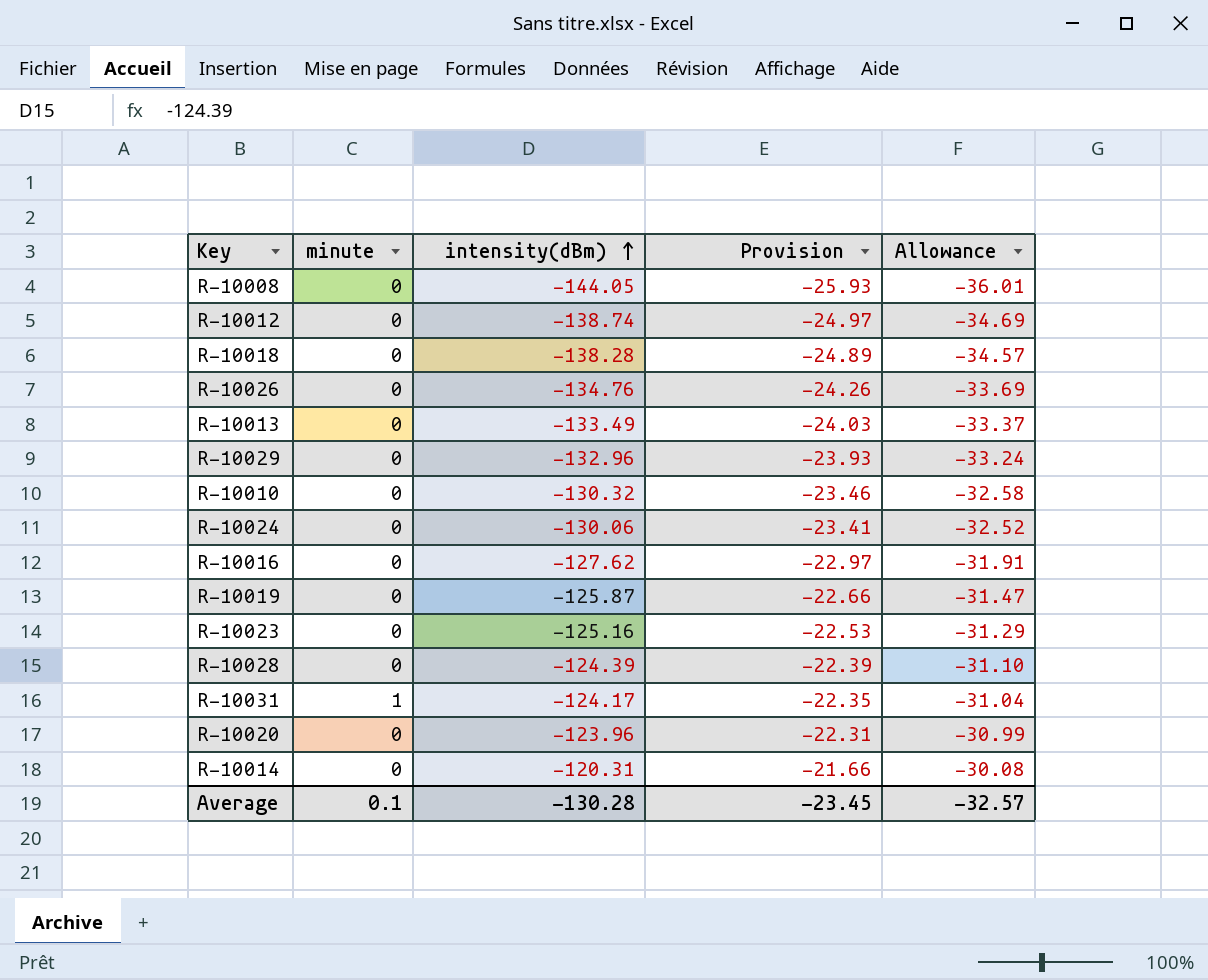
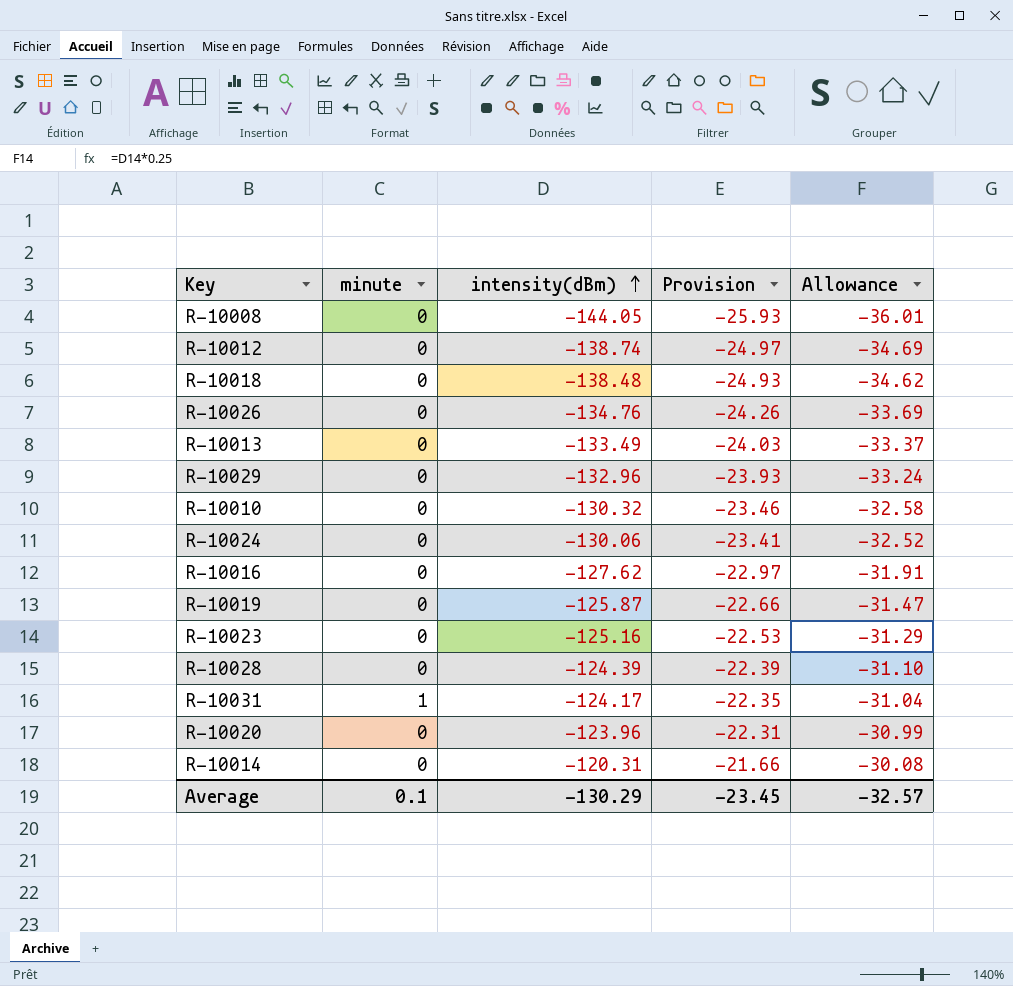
R-10018 | intensity(dBm): -138.28 -> -138.48
R-10018 | Provision: -24.89 -> -24.93
R-10018 | Allowance: -34.57 -> -34.62
Average | intensity(dBm): -130.28 -> -130.29

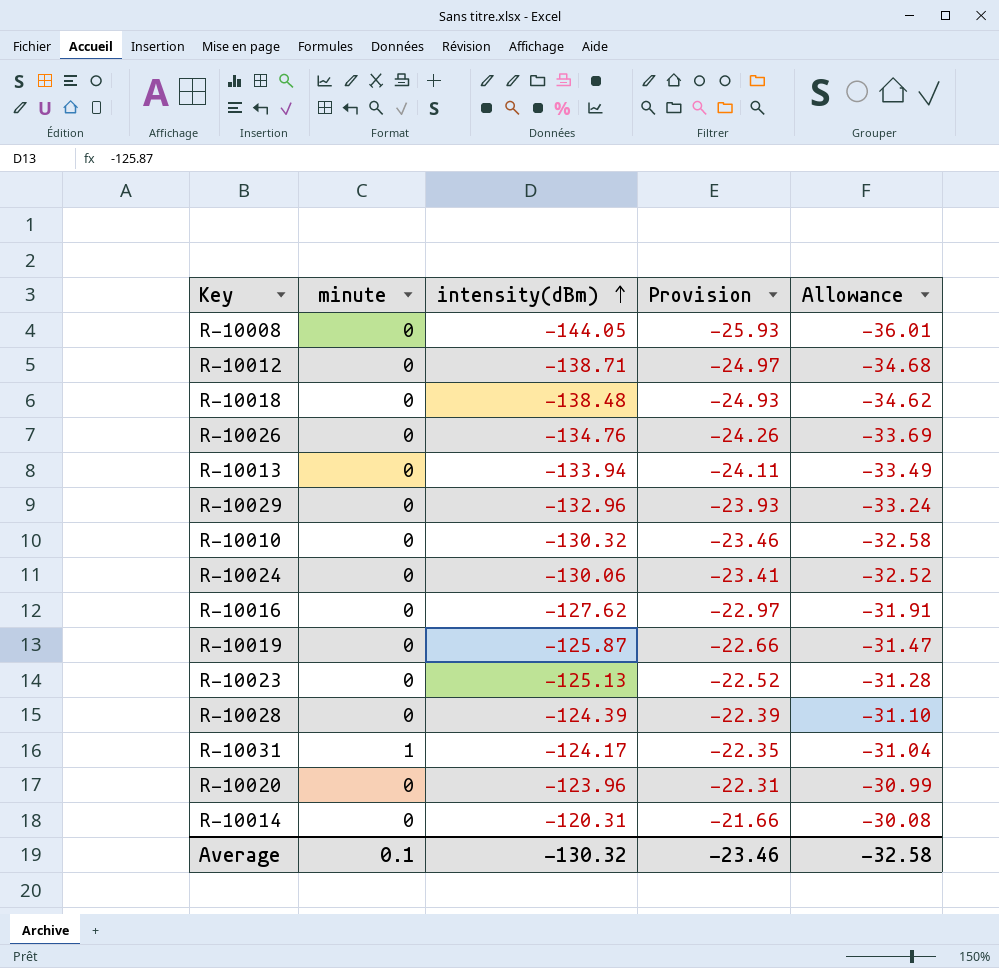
R-10012 | intensity(dBm): -138.74 -> -138.71
R-10012 | Allowance: -34.69 -> -34.68
R-10013 | intensity(dBm): -133.49 -> -133.94
R-10013 | Provision: -24.03 -> -24.11
R-10013 | Allowance: -33.37 -> -33.49
R-10023 | intensity(dBm): -125.16 -> -125.13
R-10023 | Provision: -22.53 -> -22.52
R-10023 | Allowance: -31.29 -> -31.28
Average | intensity(dBm): -130.29 -> -130.32
Average | Provision: -23.45 -> -23.46
Average | Allowance: -32.57 -> -32.58

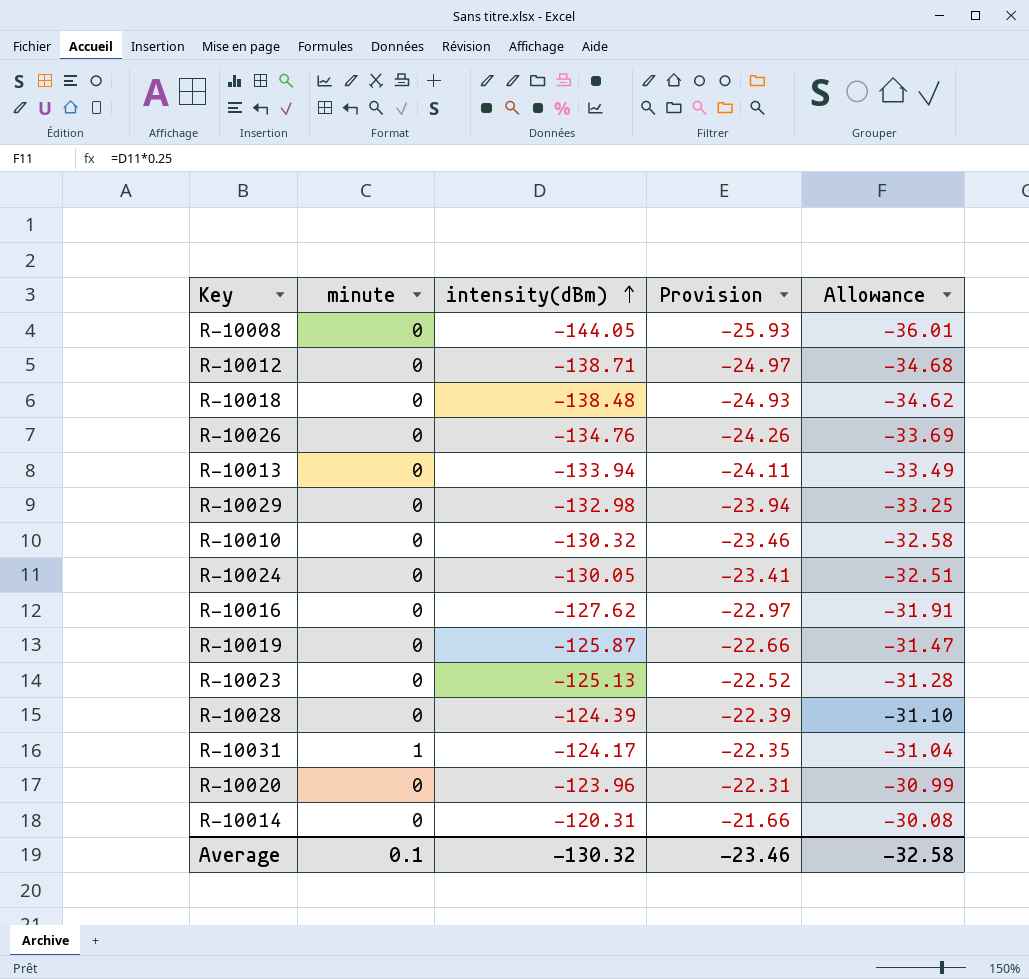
R-10029 | intensity(dBm): -132.96 -> -132.98
R-10029 | Provision: -23.93 -> -23.94
R-10029 | Allowance: -33.24 -> -33.25
R-10024 | intensity(dBm): -130.06 -> -130.05
R-10024 | Allowance: -32.52 -> -32.51

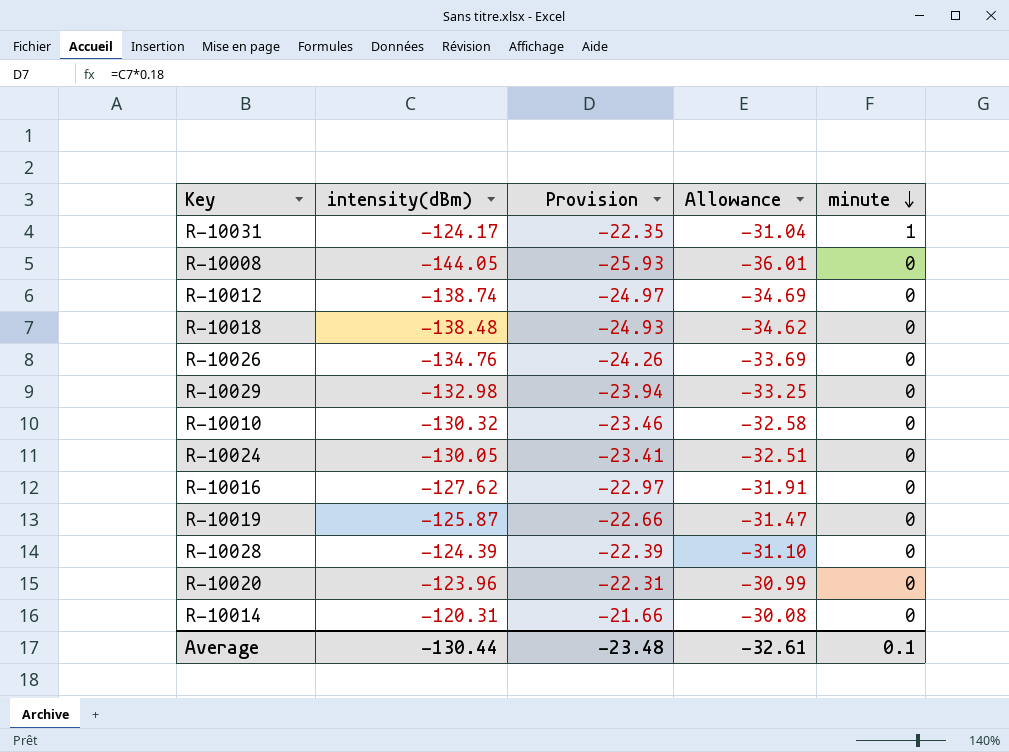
row order: intensity(dBm) ascending -> minute descending
column minute | position: 2 -> 5
row R-10013: 0 | -133.94 | -24.11 | -33.49 -> none
row R-10023: 0 | -125.13 | -22.52 | -31.28 -> none
R-10012 | intensity(dBm): -138.71 -> -138.74
R-10012 | Allowance: -34.68 -> -34.69
Average | intensity(dBm): -130.32 -> -130.44
Average | Provision: -23.46 -> -23.48
Average | Allowance: -32.58 -> -32.61

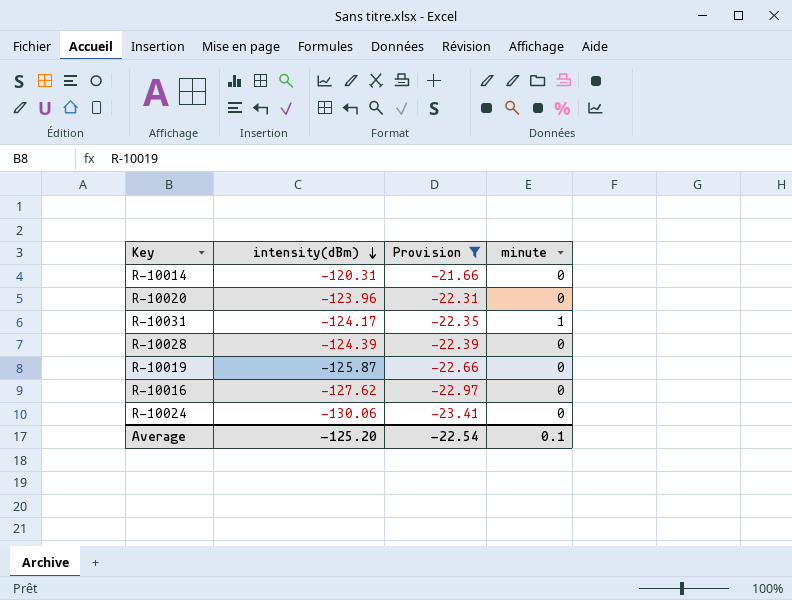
filter: none -> Provision >= -23.41
row order: minute descending -> intensity(dBm) descending
column Allowance | formula: [intensity(dBm)] * 0.25 -> none
R-10024 | intensity(dBm): -130.05 -> -130.06
Average | intensity(dBm): -130.44 -> -125.20
Average | Provision: -23.48 -> -22.54

